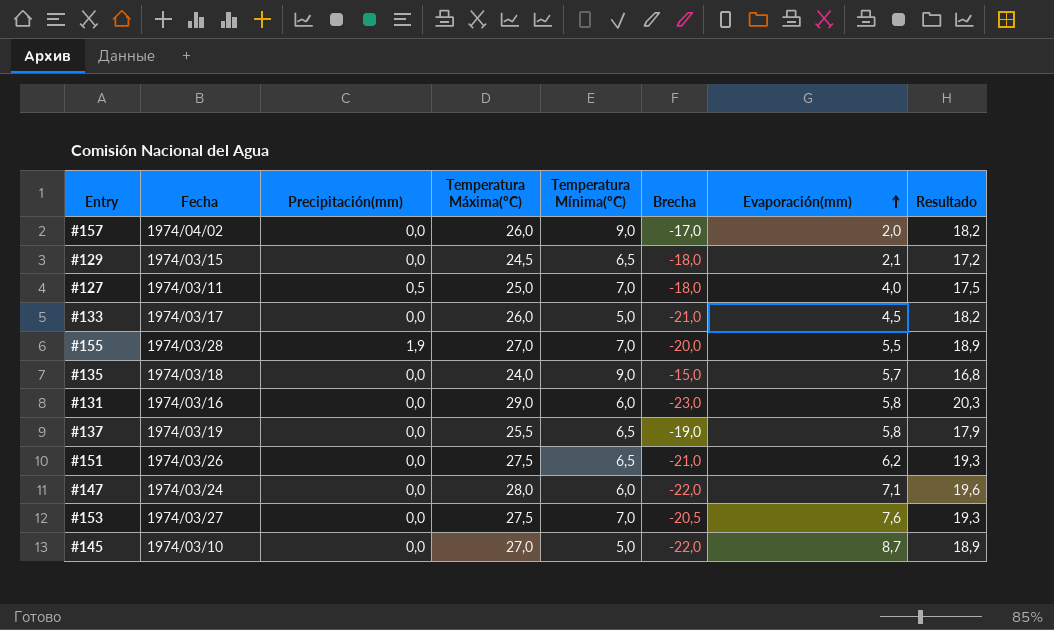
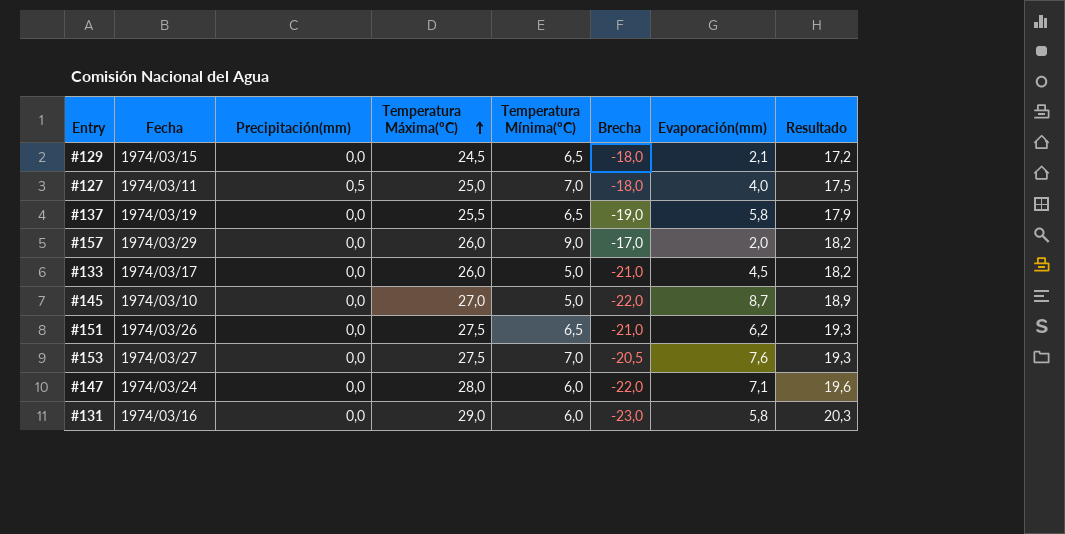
row order: Evaporación(mm) ascending -> Temperatura Máxima(ºC) ascending
row #155: 1974/03/28 | 1,9 | 27,0 | 7,0 | -20,0 | 5,5 | 18,9 -> none
row #135: 1974/03/18 | 0,0 | 24,0 | 9,0 | -15,0 | 5,7 | 16,8 -> none
#157 | Fecha: 1974/04/02 -> 1974/03/29

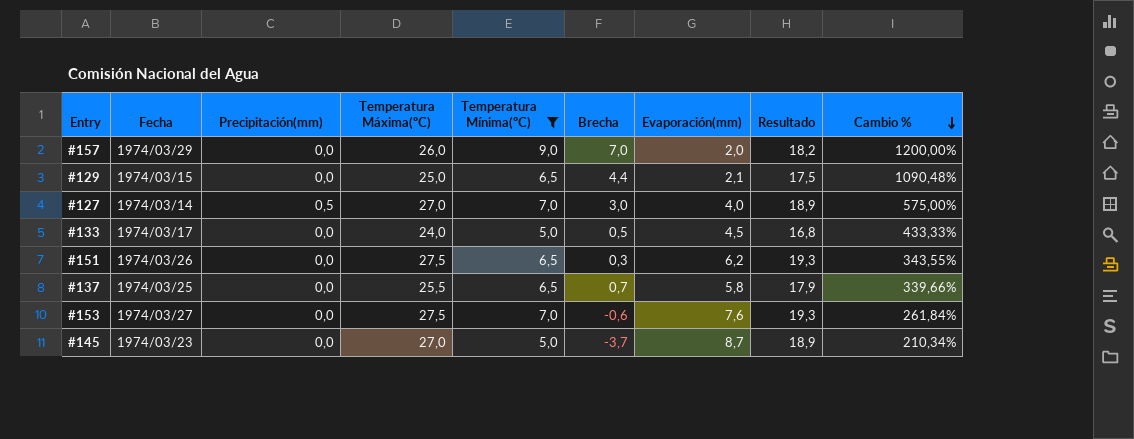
filter: none -> Temperatura Mínima(ºC) != 6,0
row order: Temperatura Máxima(ºC) ascending -> Cambio % descending
column Brecha | formula: [Temperatura Mínima(ºC)] - [Temperatura Máxima(ºC)] -> [Temperatura Mínima(ºC)] - [Evaporación(mm)]
column Cambio % | formula: none -> ([Temperatura Máxima(ºC)] - [Evaporación(mm)]) / [Evaporación(mm)]
#129 | Temperatura Máxima(ºC): 24,5 -> 25,0
#129 | Resultado: 17,2 -> 17,5
#127 | Fecha: 1974/03/11 -> 1974/03/14
#127 | Temperatura Máxima(ºC): 25,0 -> 27,0
#127 | Resultado: 17,5 -> 18,9
#133 | Temperatura Máxima(ºC): 26,0 -> 24,0
#133 | Resultado: 18,2 -> 16,8
#137 | Fecha: 1974/03/19 -> 1974/03/25
#145 | Fecha: 1974/03/10 -> 1974/03/23

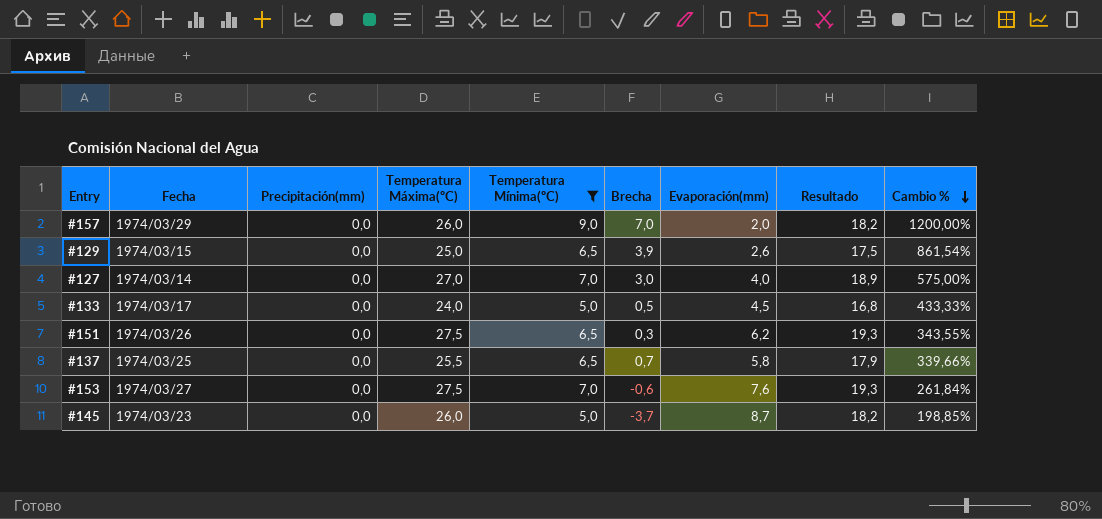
#129 | Brecha: 4,4 -> 3,9
#129 | Evaporación(mm): 2,1 -> 2,6
#129 | Cambio %: 1090,48% -> 861,54%
#127 | Precipitación(mm): 0,5 -> 0,0
#145 | Temperatura Máxima(ºC): 27,0 -> 26,0
#145 | Resultado: 18,9 -> 18,2
#145 | Cambio %: 210,34% -> 198,85%

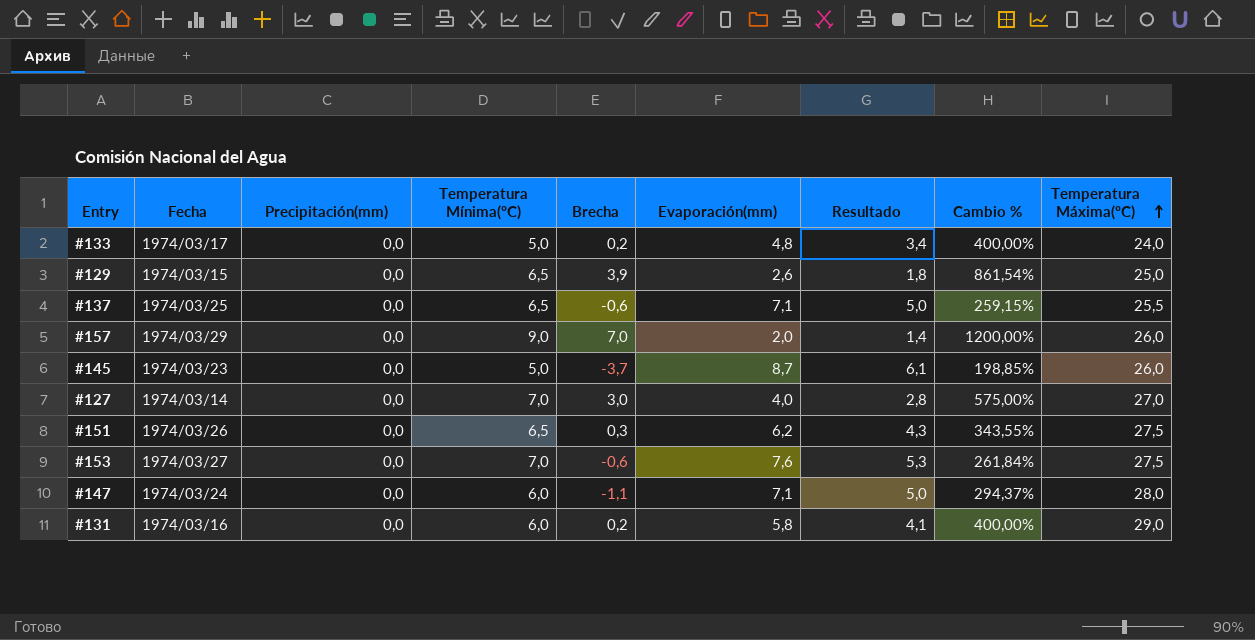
filter: Temperatura Mínima(ºC) != 6,0 -> none
row order: Cambio % descending -> Temperatura Máxima(ºC) ascending
column Resultado | formula: [Temperatura Máxima(ºC)] * 0,7 -> [Evaporación(mm)] * 0,7
column Temperatura Máxima(ºC) | position: 4 -> 9
#133 | Brecha: 0,5 -> 0,2
#133 | Evaporación(mm): 4,5 -> 4,8
#133 | Cambio %: 433,33% -> 400,00%
#137 | Brecha: 0,7 -> -0,6
#137 | Evaporación(mm): 5,8 -> 7,1
#137 | Cambio %: 339,66% -> 259,15%

